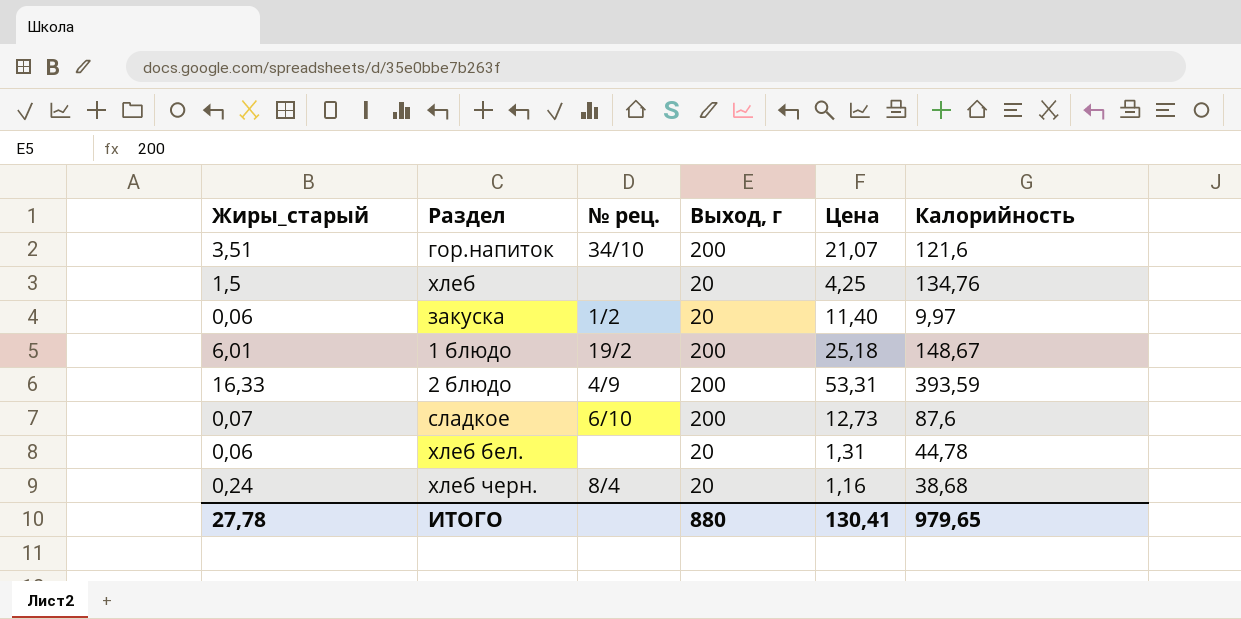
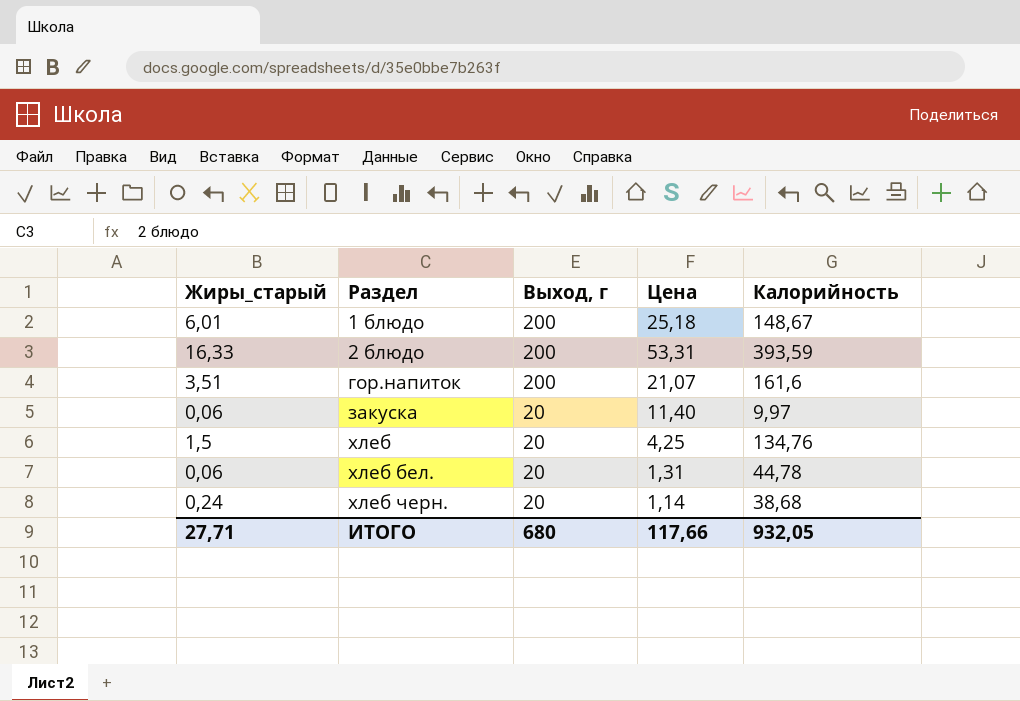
row order: none -> Раздел ascending
column № рец. | position: 3 -> none
row сладкое: 0,07 | 6/10 | 200 | 12,73 | 87,6 -> none
гор.напиток | Калорийность: 121,6 -> 161,6
хлеб черн. | Цена: 1,16 -> 1,14
ИТОГО | Жиры_старый: 27,78 -> 27,71
ИТОГО | Выход, г: 880 -> 680
ИТОГО | Цена: 130,41 -> 117,66
ИТОГО | Калорийность: 979,65 -> 932,05

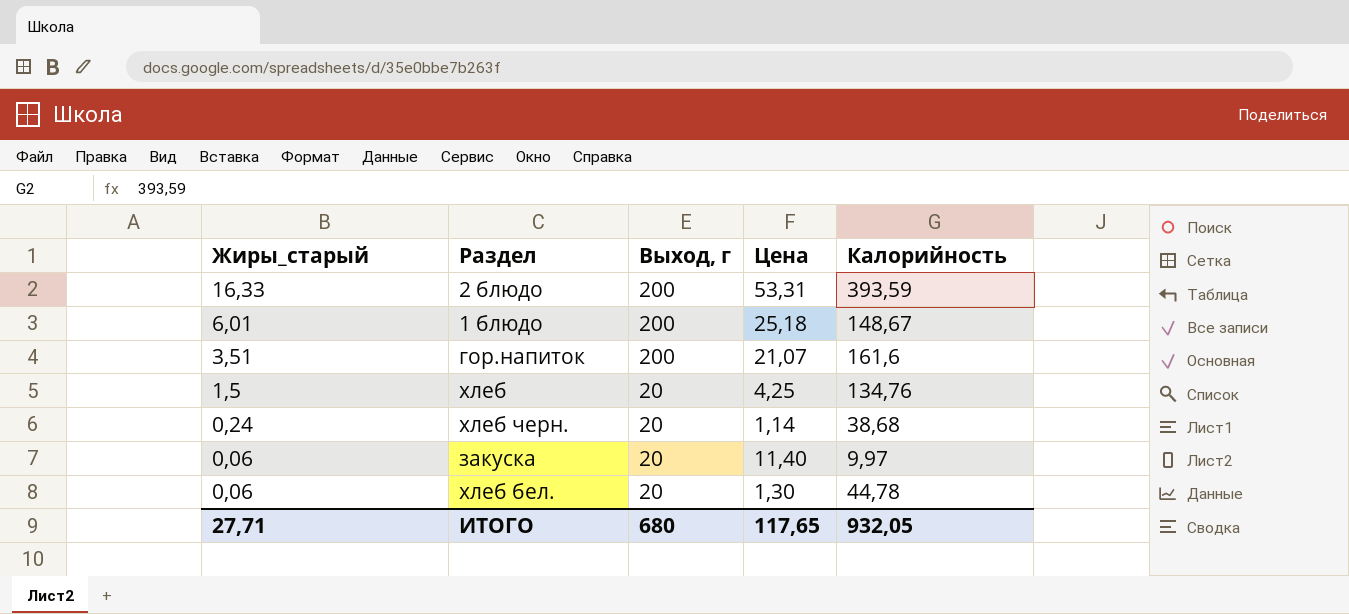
row order: Раздел ascending -> Жиры_старый descending
хлеб бел. | Цена: 1,31 -> 1,30
ИТОГО | Цена: 117,66 -> 117,65

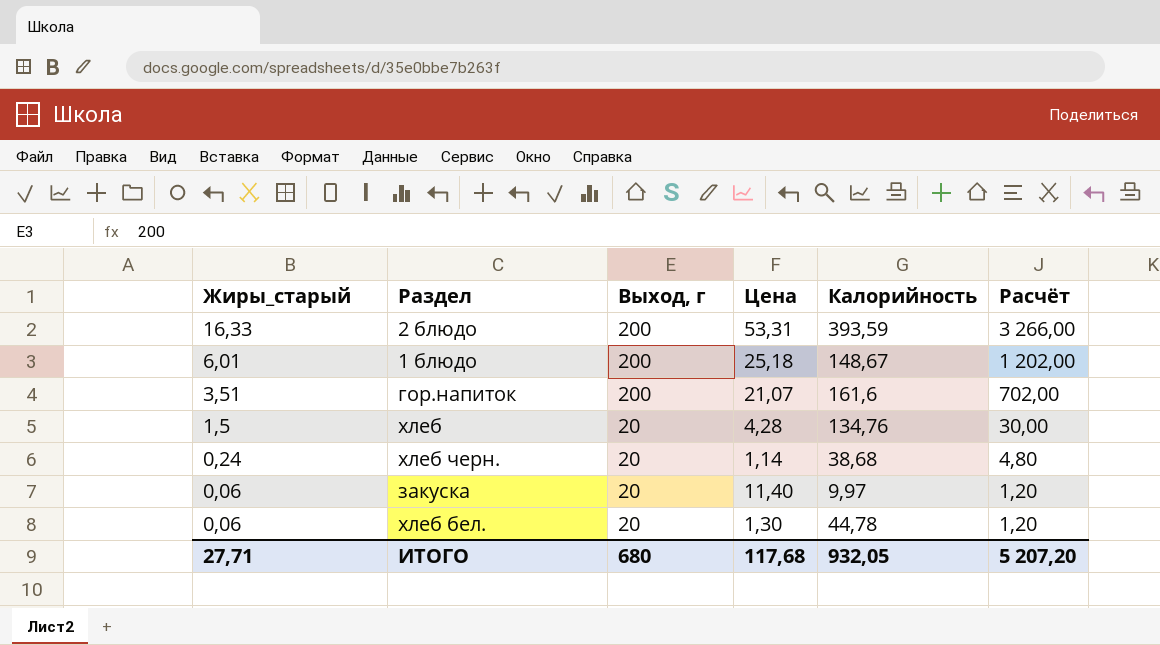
column Расчёт | formula: none -> [Жиры_старый] * [Выход, г]
хлеб | Цена: 4,25 -> 4,28
ИТОГО | Цена: 117,65 -> 117,68

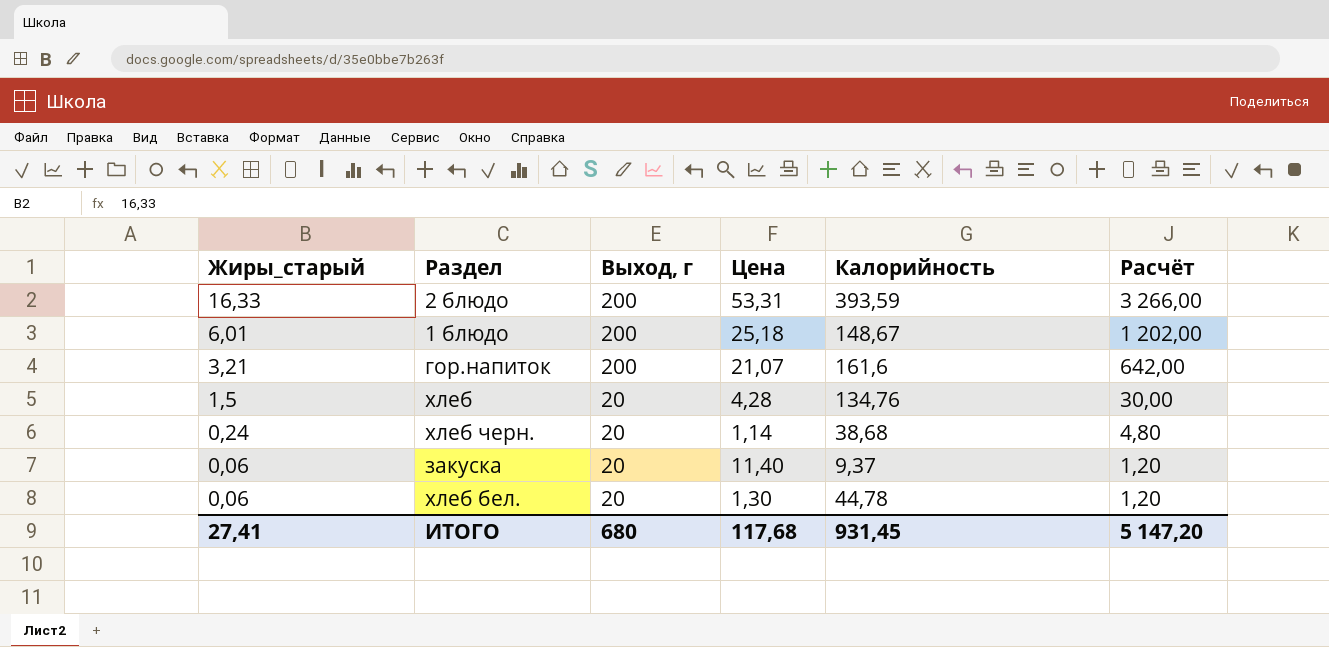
гор.напиток | Жиры_старый: 3,51 -> 3,21
гор.напиток | Расчёт: 702,00 -> 642,00
закуска | Калорийность: 9,97 -> 9,37
ИТОГО | Жиры_старый: 27,71 -> 27,41
ИТОГО | Калорийность: 932,05 -> 931,45
ИТОГО | Расчёт: 5 207,20 -> 5 147,20

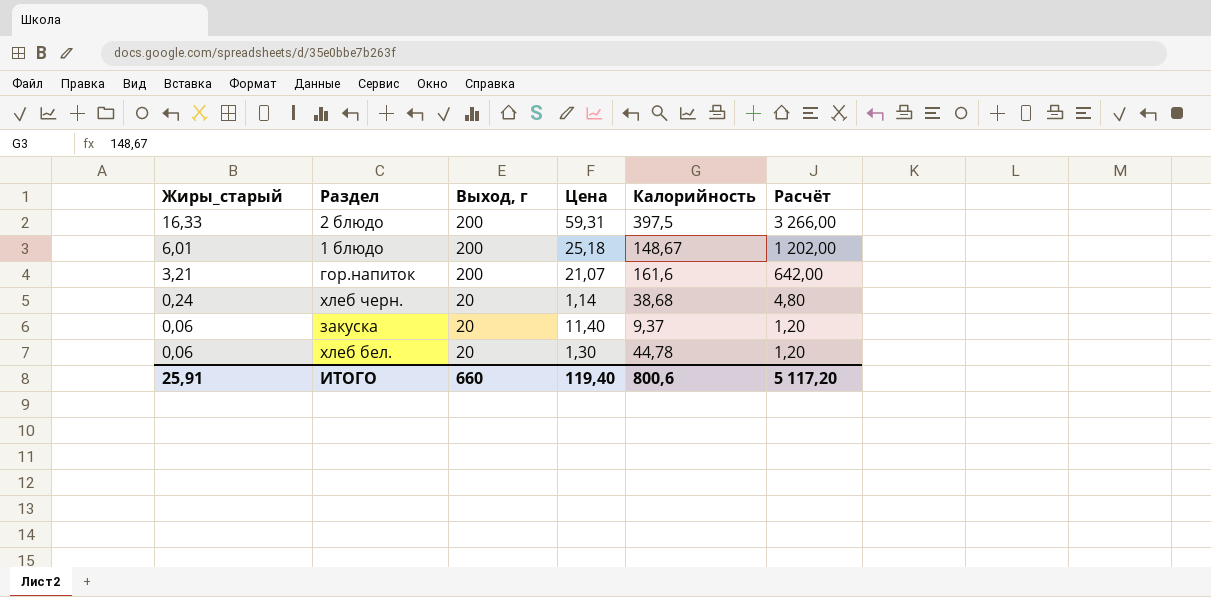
row хлеб: 1,5 | 20 | 4,28 | 134,76 | 30,00 -> none
2 блюдо | Цена: 53,31 -> 59,31
2 блюдо | Калорийность: 393,59 -> 397,5
ИТОГО | Жиры_старый: 27,41 -> 25,91
ИТОГО | Выход, г: 680 -> 660
ИТОГО | Цена: 117,68 -> 119,40
ИТОГО | Калорийность: 931,45 -> 800,6
ИТОГО | Расчёт: 5 147,20 -> 5 117,20

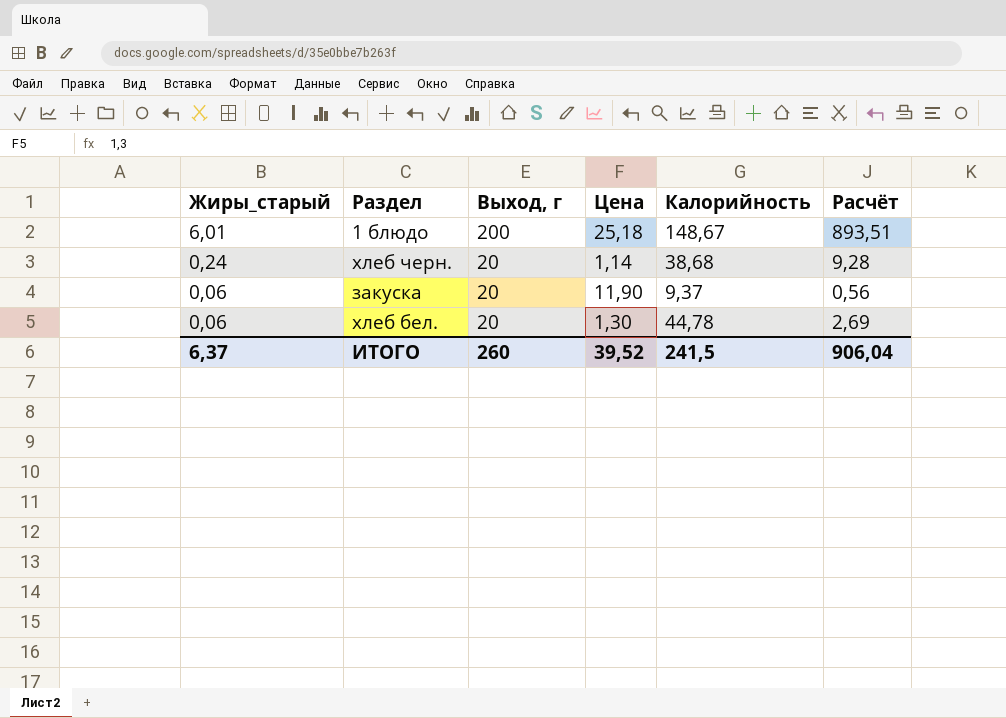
column Расчёт | formula: [Жиры_старый] * [Выход, г] -> [Жиры_старый] * [Калорийность]
row 2 блюдо: 16,33 | 200 | 59,31 | 397,5 | 3 266,00 -> none
row гор.напиток: 3,21 | 200 | 21,07 | 161,6 | 642,00 -> none
закуска | Цена: 11,40 -> 11,90
ИТОГО | Жиры_старый: 25,91 -> 6,37
ИТОГО | Выход, г: 660 -> 260
ИТОГО | Цена: 119,40 -> 39,52
ИТОГО | Калорийность: 800,6 -> 241,5
ИТОГО | Расчёт: 5 117,20 -> 906,04

